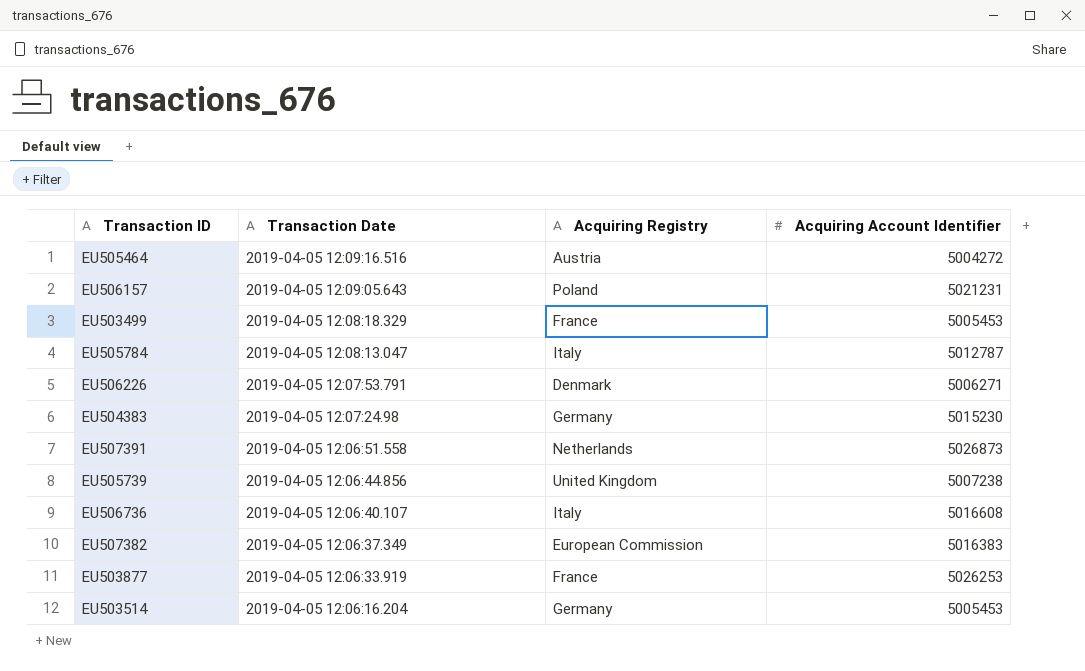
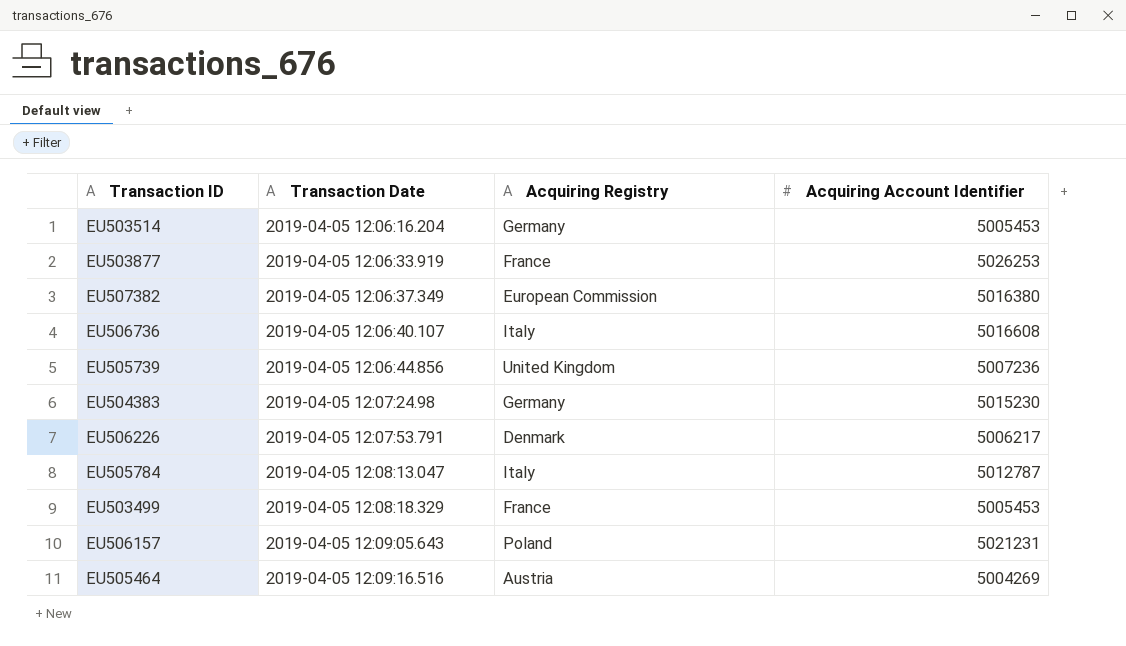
row order: Transaction Date descending -> Transaction Date ascending
row EU507391: 2019-04-05 12:06:51.558 | Netherlands | 5026873 -> none
EU507382 | Acquiring Account Identifier: 5016383 -> 5016380
EU505739 | Acquiring Account Identifier: 5007238 -> 5007236
EU506226 | Acquiring Account Identifier: 5006271 -> 5006217
EU505464 | Acquiring Account Identifier: 5004272 -> 5004269

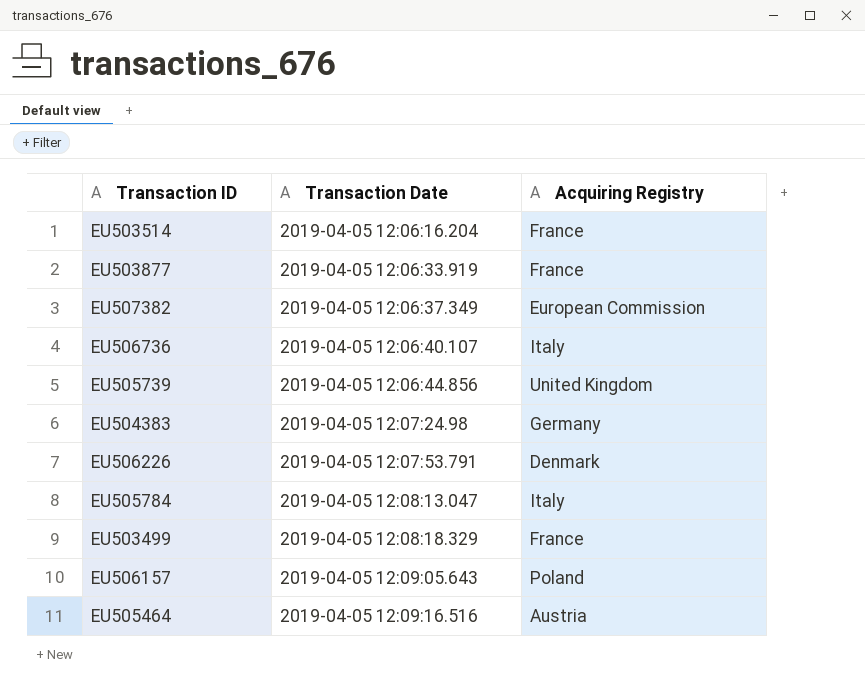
column Acquiring Account Identifier | position: 4 -> none
EU503514 | Acquiring Registry: Germany -> France

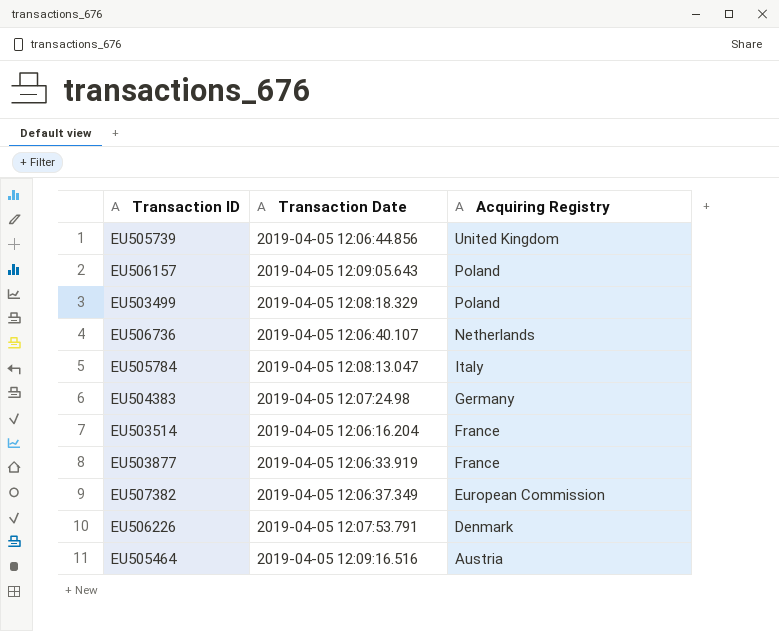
row order: Transaction Date ascending -> Acquiring Registry descending
EU503499 | Acquiring Registry: France -> Poland
EU506736 | Acquiring Registry: Italy -> Netherlands

